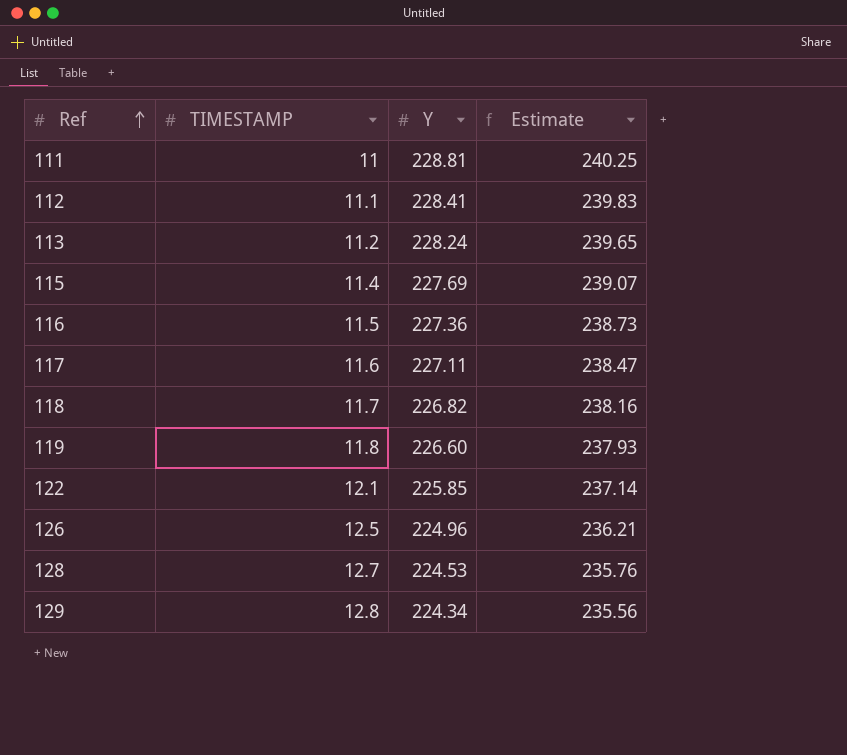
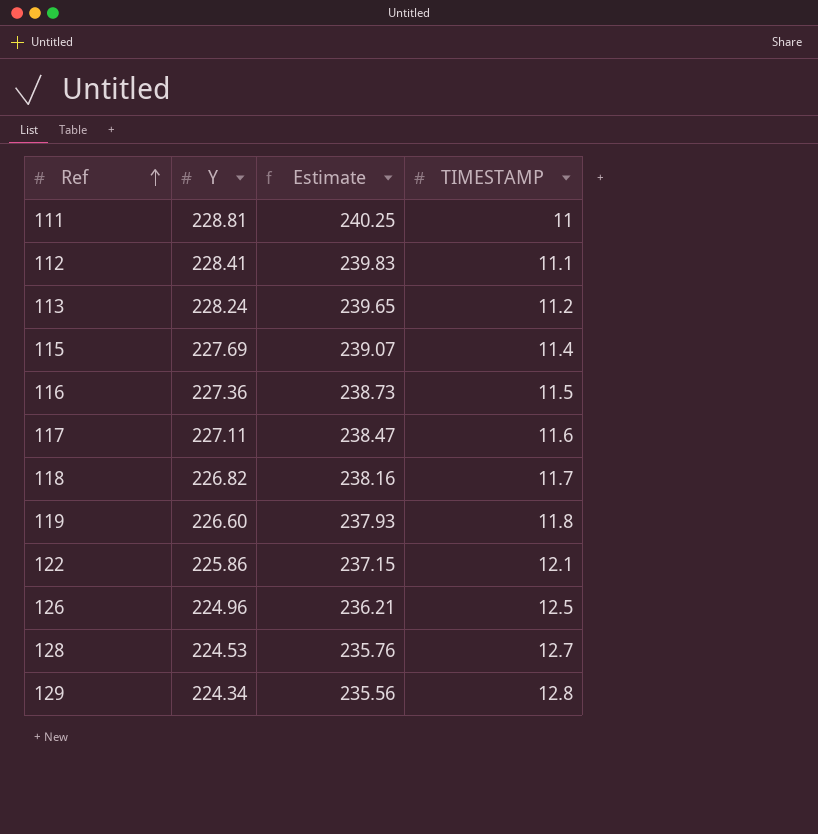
column TIMESTAMP | position: 2 -> 4
122 | Y: 225.85 -> 225.86
122 | Estimate: 237.14 -> 237.15

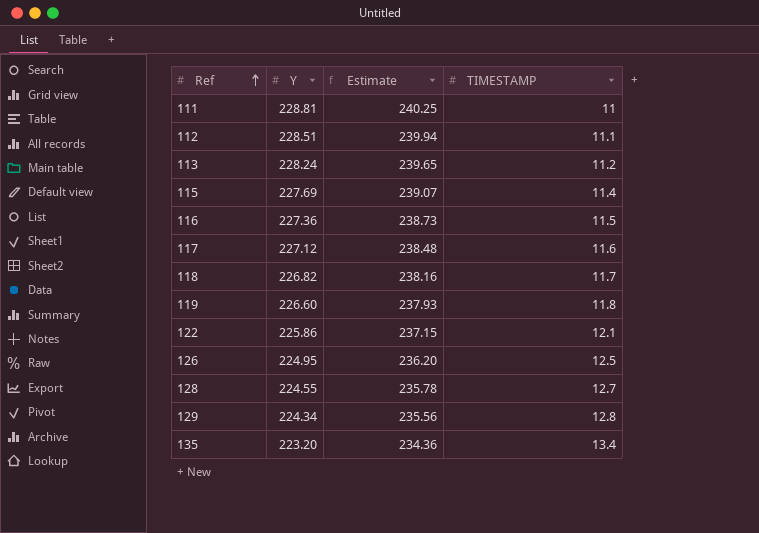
112 | Y: 228.41 -> 228.51
112 | Estimate: 239.83 -> 239.94
117 | Y: 227.11 -> 227.12
117 | Estimate: 238.47 -> 238.48
126 | Y: 224.96 -> 224.95
126 | Estimate: 236.21 -> 236.20
128 | Y: 224.53 -> 224.55
128 | Estimate: 235.76 -> 235.78
row 135: none -> 223.20 | 234.36 | 13.4

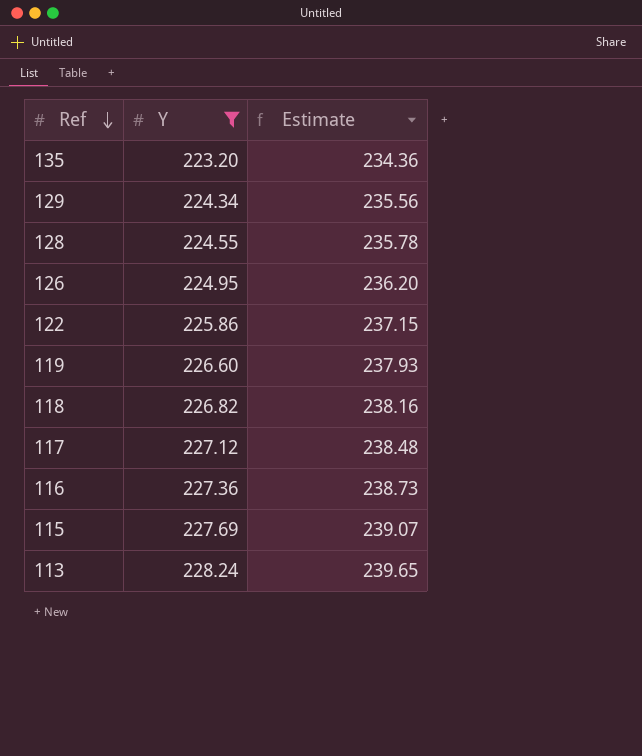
filter: none -> Y <= 228.24
row order: Ref ascending -> Ref descending
column TIMESTAMP | position: 4 -> none

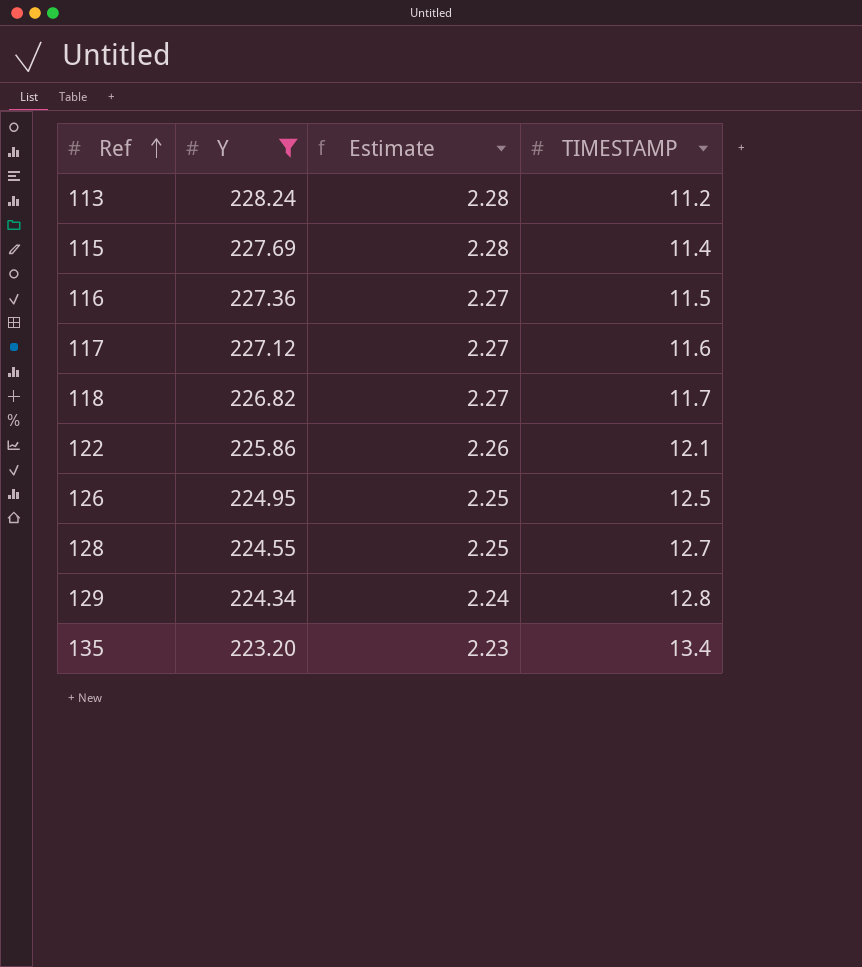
row order: Ref descending -> Ref ascending
column Estimate | formula: [Y] * 1.05 -> [Y] * 0.01
column TIMESTAMP | position: none -> 4
row 119: 226.60 | 237.93 -> none

